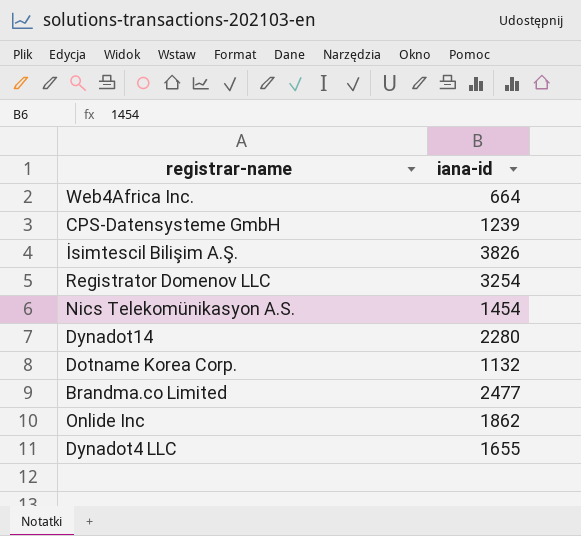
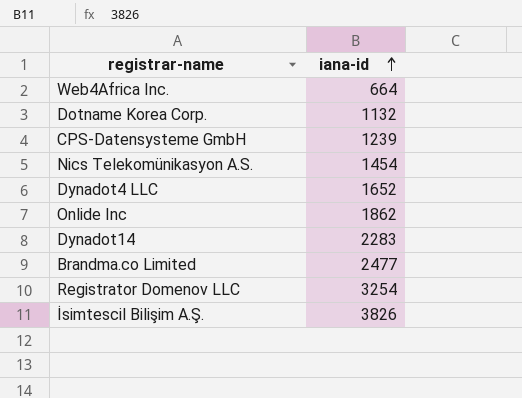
row order: none -> iana-id ascending
Dynadot4 LLC | iana-id: 1655 -> 1652
Dynadot14 | iana-id: 2280 -> 2283

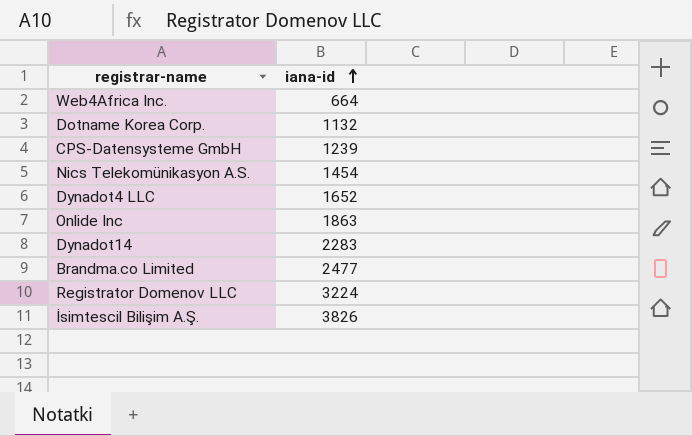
Onlide Inc | iana-id: 1862 -> 1863
Registrator Domenov LLC | iana-id: 3254 -> 3224

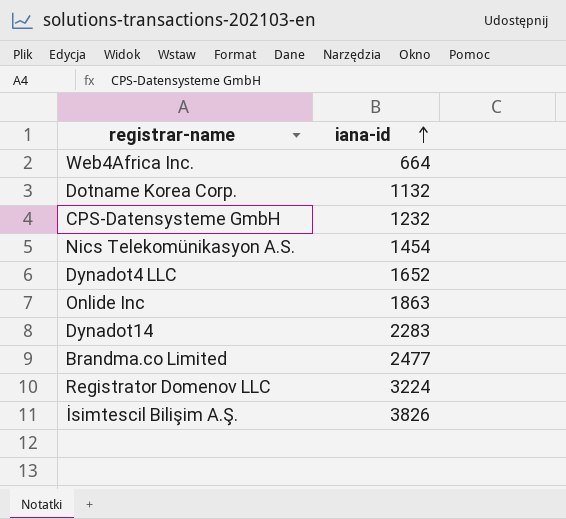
CPS-Datensysteme GmbH | iana-id: 1239 -> 1232

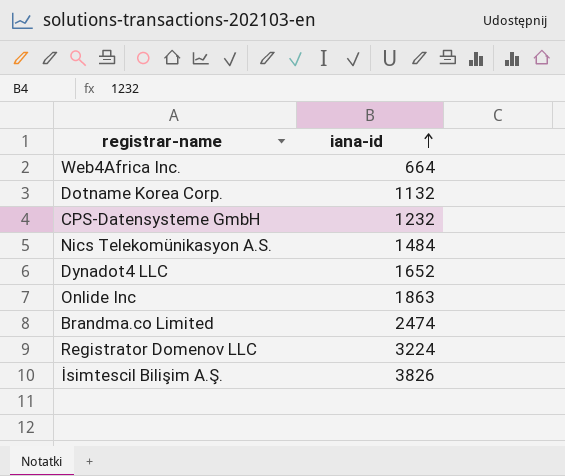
row Dynadot14: 2283 -> none
Nics Telekomünikasyon A.S. | iana-id: 1454 -> 1484
Brandma.co Limited | iana-id: 2477 -> 2474

